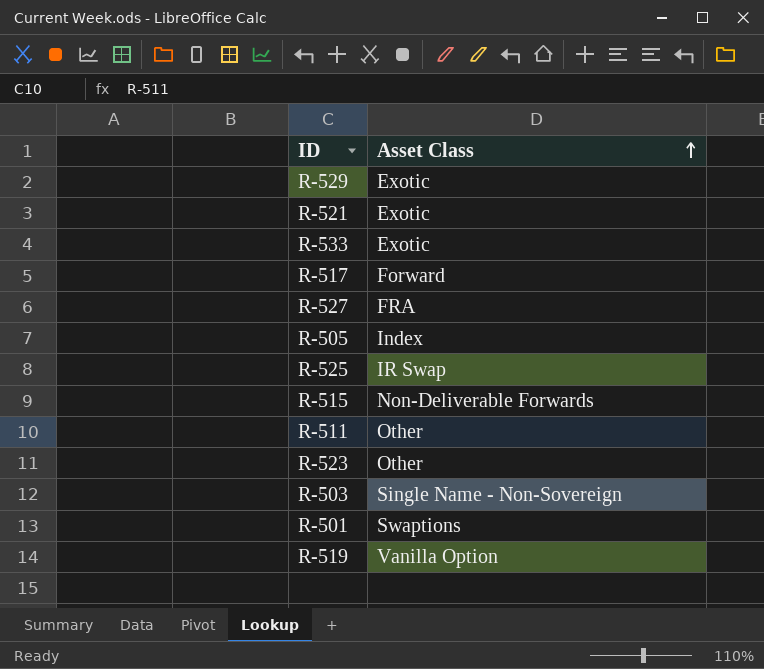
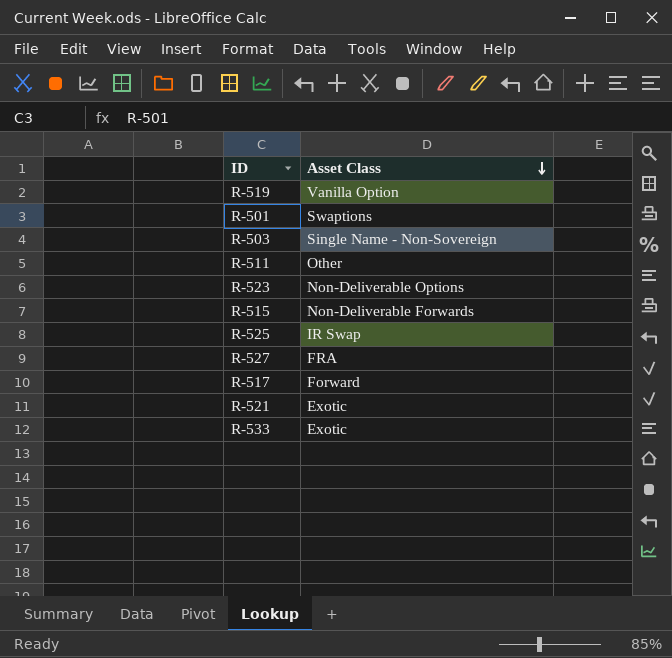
row order: Asset Class ascending -> Asset Class descending
row R-529: Exotic -> none
row R-505: Index -> none
R-523 | Asset Class: Other -> Non-Deliverable Options

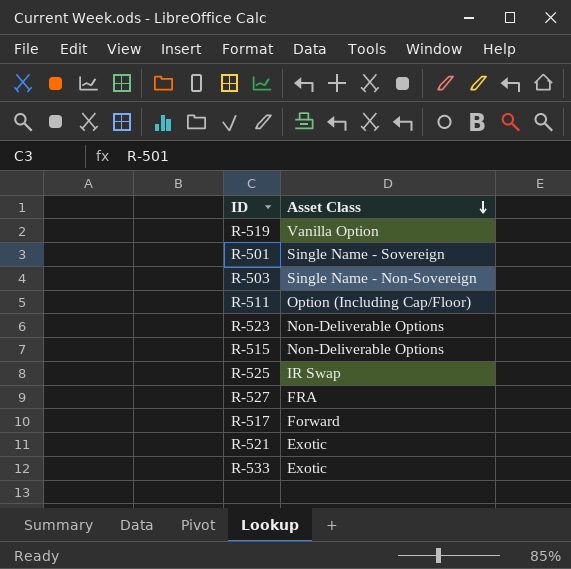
R-501 | Asset Class: Swaptions -> Single Name - Sovereign
R-511 | Asset Class: Other -> Option (Including Cap/Floor)
R-515 | Asset Class: Non-Deliverable Forwards -> Non-Deliverable Options

